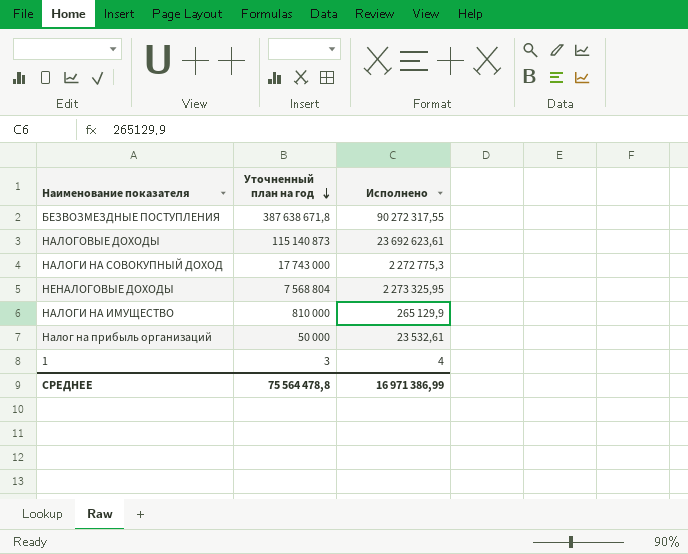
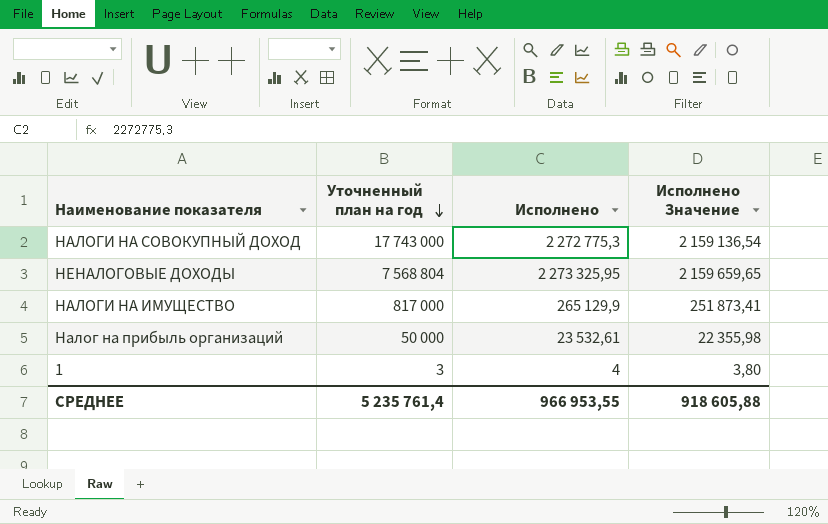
column Исполнено Значение | formula: none -> [Исполнено] * 0,95
row БЕЗВОЗМЕЗДНЫЕ ПОСТУПЛЕНИЯ: 387 638 671,8 | 90 272 317,55 -> none
row НАЛОГОВЫЕ ДОХОДЫ: 115 140 873 | 23 692 623,61 -> none
НАЛОГИ НА ИМУЩЕСТВО | Уточненный план на год: 810 000 -> 817 000
СРЕДНЕЕ | Уточненный план на год: 75 564 478,8 -> 5 235 761,4
СРЕДНЕЕ | Исполнено: 16 971 386,99 -> 966 953,55

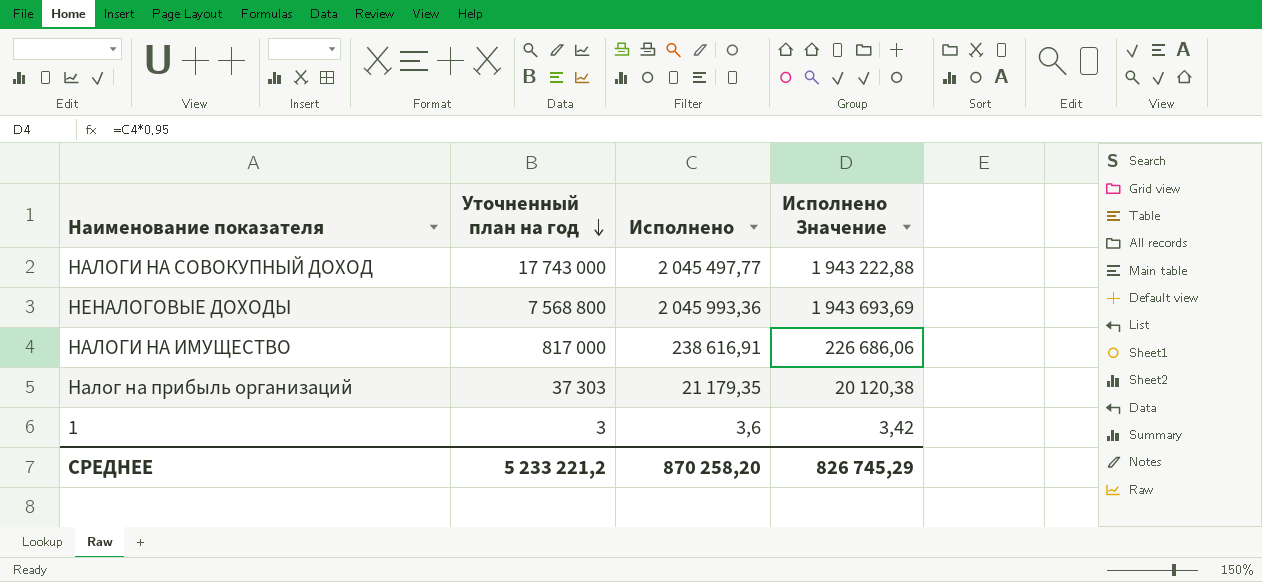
НАЛОГИ НА СОВОКУПНЫЙ ДОХОД | Исполнено: 2 272 775,3 -> 2 045 497,77
НАЛОГИ НА СОВОКУПНЫЙ ДОХОД | Исполнено Значение: 2 159 136,54 -> 1 943 222,88
НЕНАЛОГОВЫЕ ДОХОДЫ | Уточненный план на год: 7 568 804 -> 7 568 800
НЕНАЛОГОВЫЕ ДОХОДЫ | Исполнено: 2 273 325,95 -> 2 045 993,36
НЕНАЛОГОВЫЕ ДОХОДЫ | Исполнено Значение: 2 159 659,65 -> 1 943 693,69
НАЛОГИ НА ИМУЩЕСТВО | Исполнено: 265 129,9 -> 238 616,91
НАЛОГИ НА ИМУЩЕСТВО | Исполнено Значение: 251 873,41 -> 226 686,06
Налог на прибыль организаций | Уточненный план на год: 50 000 -> 37 303
Налог на прибыль организаций | Исполнено: 23 532,61 -> 21 179,35
Налог на прибыль организаций | Исполнено Значение: 22 355,98 -> 20 120,38
1 | Исполнено: 4 -> 3,6
1 | Исполнено Значение: 3,80 -> 3,42
СРЕДНЕЕ | Уточненный план на год: 5 235 761,4 -> 5 233 221,2
СРЕДНЕЕ | Исполнено: 966 953,55 -> 870 258,20
СРЕДНЕЕ | Исполнено Значение: 918 605,88 -> 826 745,29

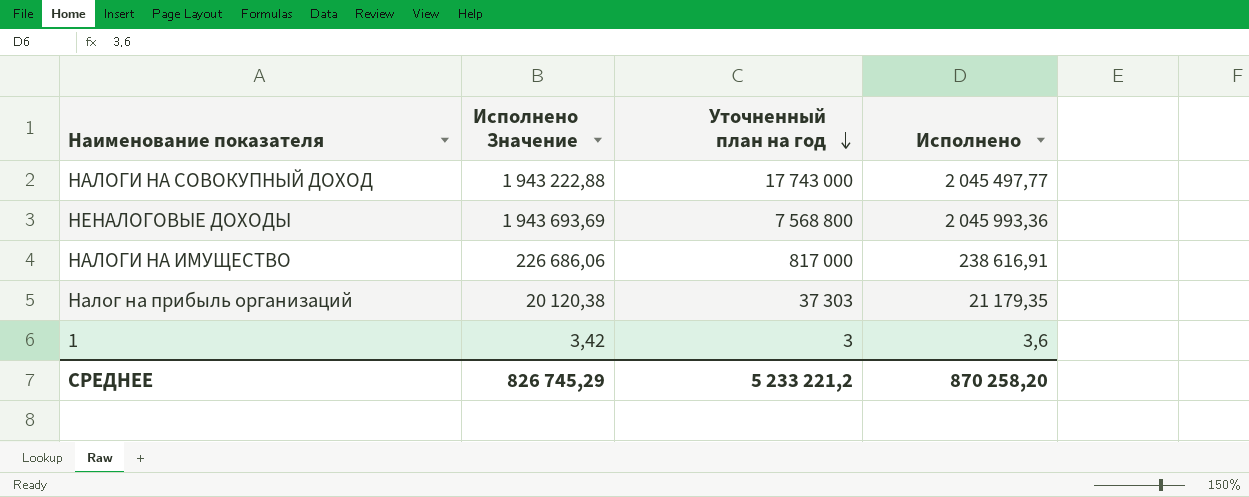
column Исполнено Значение | position: 4 -> 2

